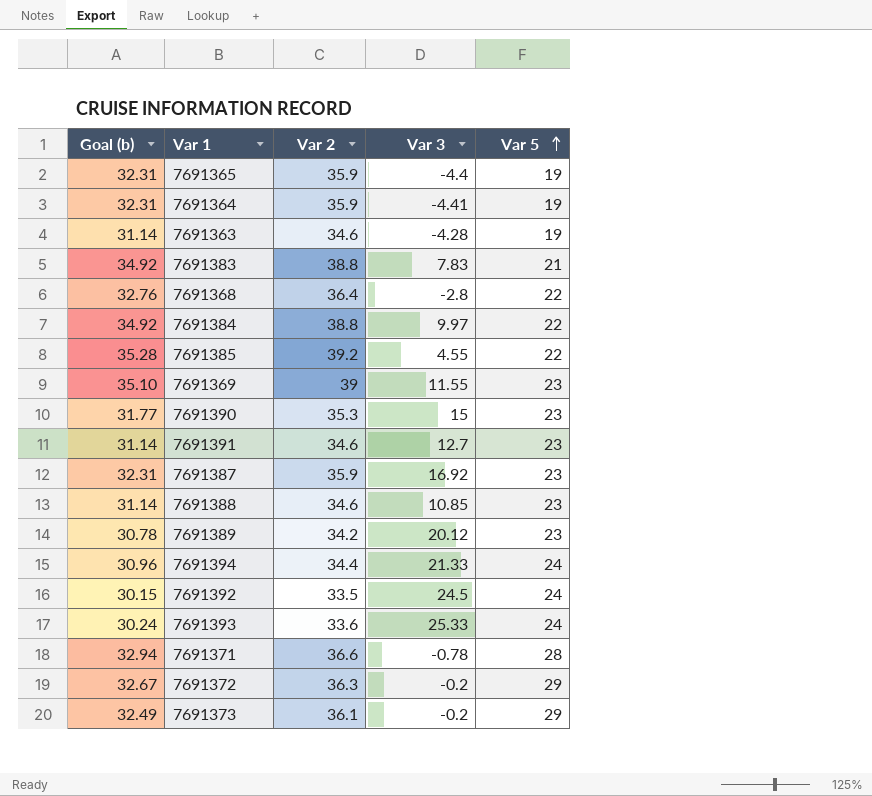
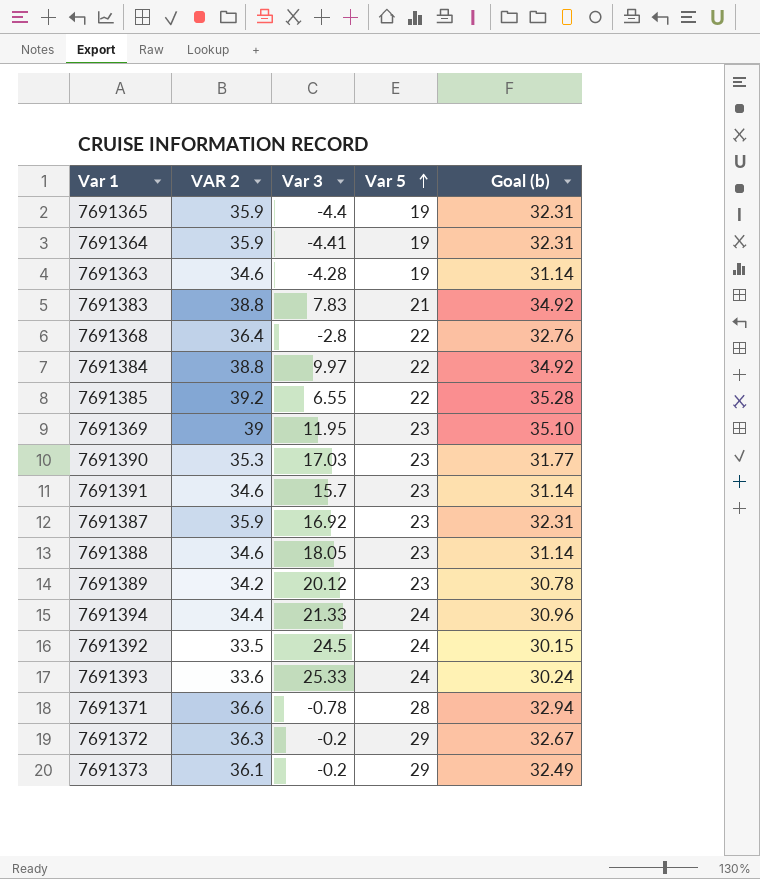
column name: Var 2 -> VAR 2
column Goal (b) | position: 1 -> 5
7691385 | Var 3: 4.55 -> 6.55
7691369 | Var 3: 11.55 -> 11.95
7691390 | Var 3: 15 -> 17.03
7691391 | Var 3: 12.7 -> 15.7
7691388 | Var 3: 10.85 -> 18.05

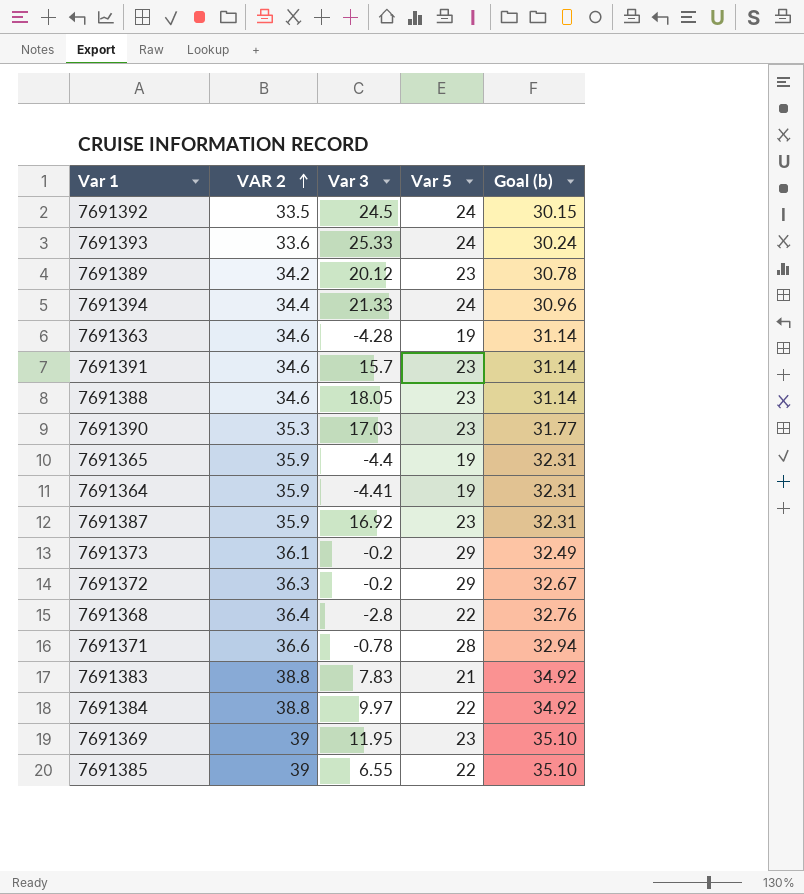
row order: Var 5 ascending -> VAR 2 ascending
7691385 | VAR 2: 39.2 -> 39
7691385 | Goal (b): 35.28 -> 35.10

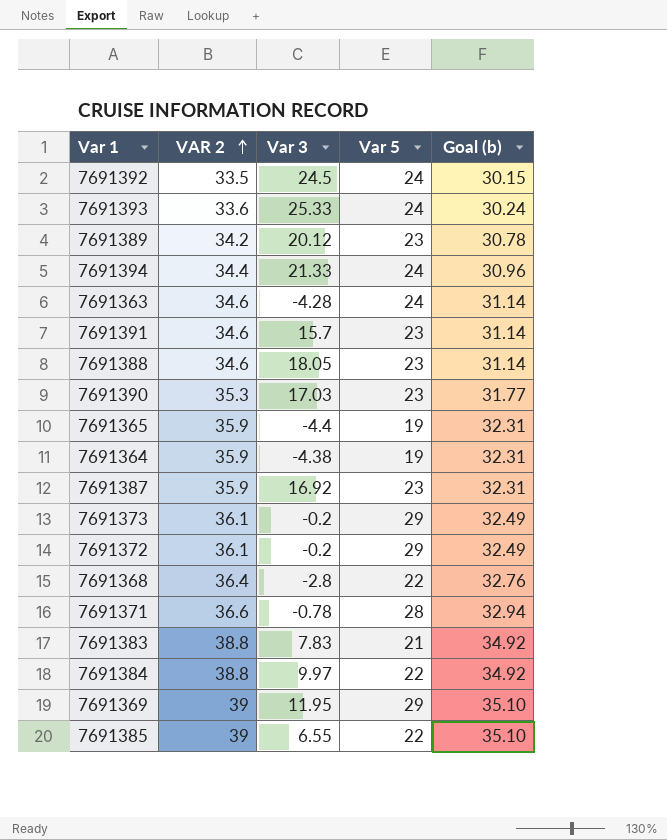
7691363 | Var 5: 19 -> 24
7691364 | Var 3: -4.41 -> -4.38
7691372 | VAR 2: 36.3 -> 36.1
7691372 | Goal (b): 32.67 -> 32.49
7691369 | Var 5: 23 -> 29

